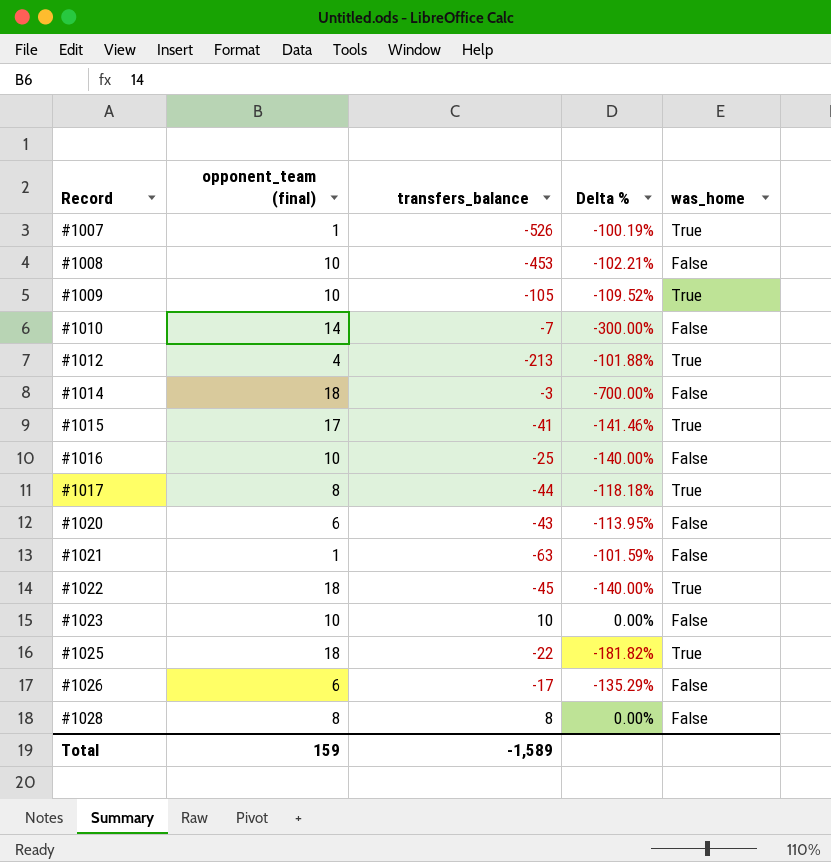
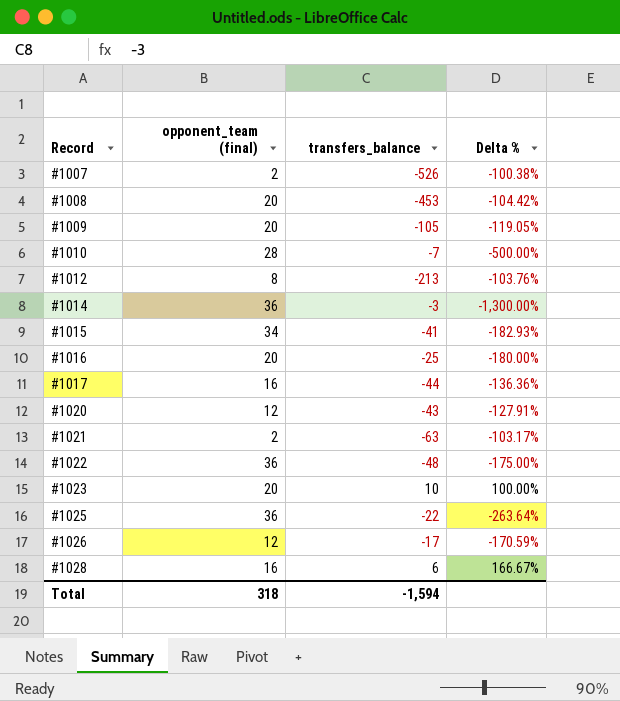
column was_home | position: 5 -> none
#1007 | opponent_team (final): 1 -> 2
#1007 | Delta %: -100.19% -> -100.38%
#1008 | opponent_team (final): 10 -> 20
#1008 | Delta %: -102.21% -> -104.42%
#1009 | opponent_team (final): 10 -> 20
#1009 | Delta %: -109.52% -> -119.05%
#1010 | opponent_team (final): 14 -> 28
#1010 | Delta %: -300.00% -> -500.00%
#1012 | opponent_team (final): 4 -> 8
#1012 | Delta %: -101.88% -> -103.76%
#1014 | opponent_team (final): 18 -> 36
#1014 | Delta %: -700.00% -> -1,300.00%
#1015 | opponent_team (final): 17 -> 34
#1015 | Delta %: -141.46% -> -182.93%
#1016 | opponent_team (final): 10 -> 20
#1016 | Delta %: -140.00% -> -180.00%
#1017 | opponent_team (final): 8 -> 16
#1017 | Delta %: -118.18% -> -136.36%
#1020 | opponent_team (final): 6 -> 12
#1020 | Delta %: -113.95% -> -127.91%
#1021 | opponent_team (final): 1 -> 2
#1021 | Delta %: -101.59% -> -103.17%
#1022 | opponent_team (final): 18 -> 36
#1022 | transfers_balance: -45 -> -48
#1022 | Delta %: -140.00% -> -175.00%
#1023 | opponent_team (final): 10 -> 20
#1023 | Delta %: 0.00% -> 100.00%
#1025 | opponent_team (final): 18 -> 36
#1025 | Delta %: -181.82% -> -263.64%
#1026 | opponent_team (final): 6 -> 12
#1026 | Delta %: -135.29% -> -170.59%
#1028 | opponent_team (final): 8 -> 16
#1028 | transfers_balance: 8 -> 6
#1028 | Delta %: 0.00% -> 166.67%
Total | opponent_team (final): 159 -> 318
Total | transfers_balance: -1,589 -> -1,594

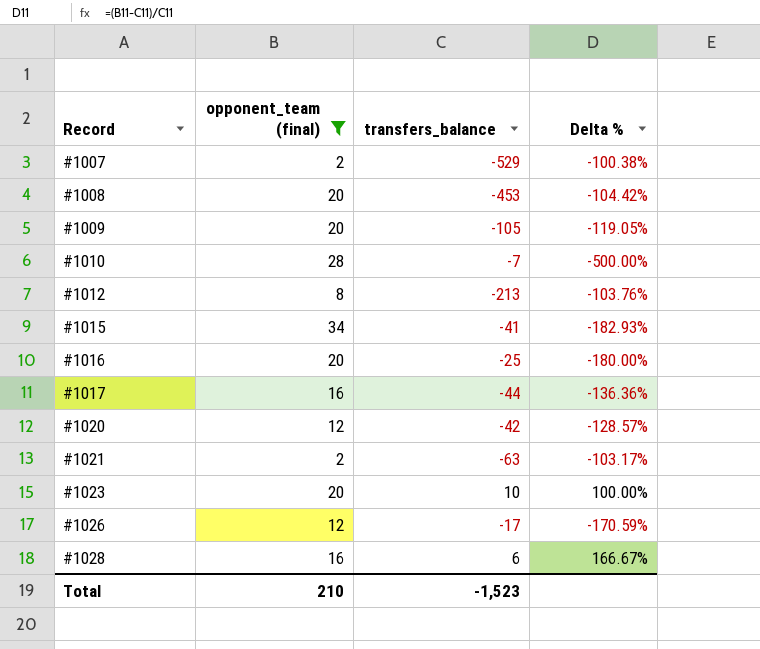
filter: none -> opponent_team (final) != 36
#1007 | transfers_balance: -526 -> -529
#1020 | transfers_balance: -43 -> -42
#1020 | Delta %: -127.91% -> -128.57%
Total | opponent_team (final): 318 -> 210
Total | transfers_balance: -1,594 -> -1,523

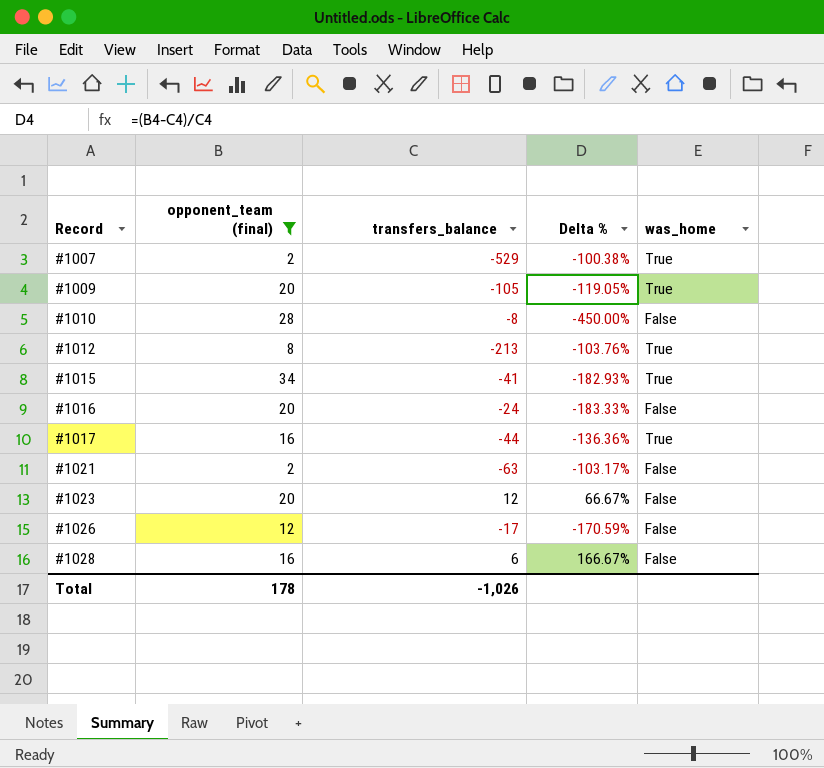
column was_home | position: none -> 5
row #1008: 20 | -453 | -104.42% -> none
row #1020: 12 | -42 | -128.57% -> none
#1010 | transfers_balance: -7 -> -8
#1010 | Delta %: -500.00% -> -450.00%
#1016 | transfers_balance: -25 -> -24
#1016 | Delta %: -180.00% -> -183.33%
#1023 | transfers_balance: 10 -> 12
#1023 | Delta %: 100.00% -> 66.67%
Total | opponent_team (final): 210 -> 178
Total | transfers_balance: -1,523 -> -1,026

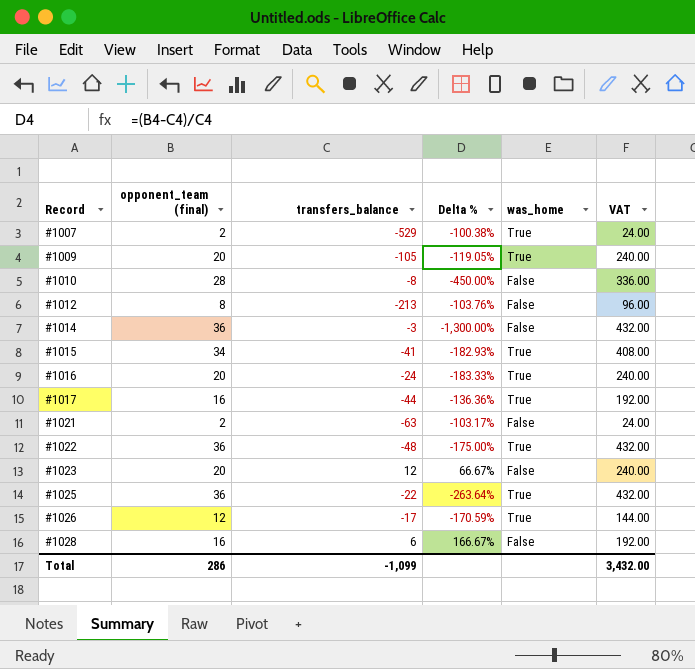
filter: opponent_team (final) != 36 -> none
column VAT | formula: none -> [opponent_team (final)] * 12
#1012 | was_home: True -> False
#1016 | was_home: False -> True
#1026 | was_home: False -> True
Total | opponent_team (final): 178 -> 286
Total | transfers_balance: -1,026 -> -1,099

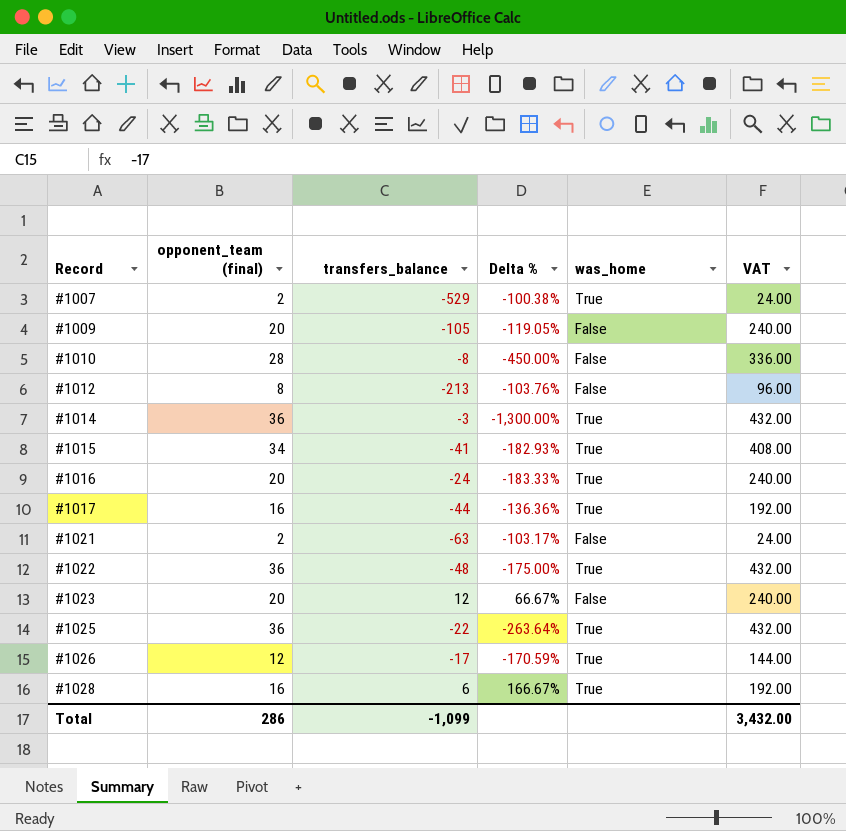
#1009 | was_home: True -> False
#1014 | was_home: False -> True
#1028 | was_home: False -> True

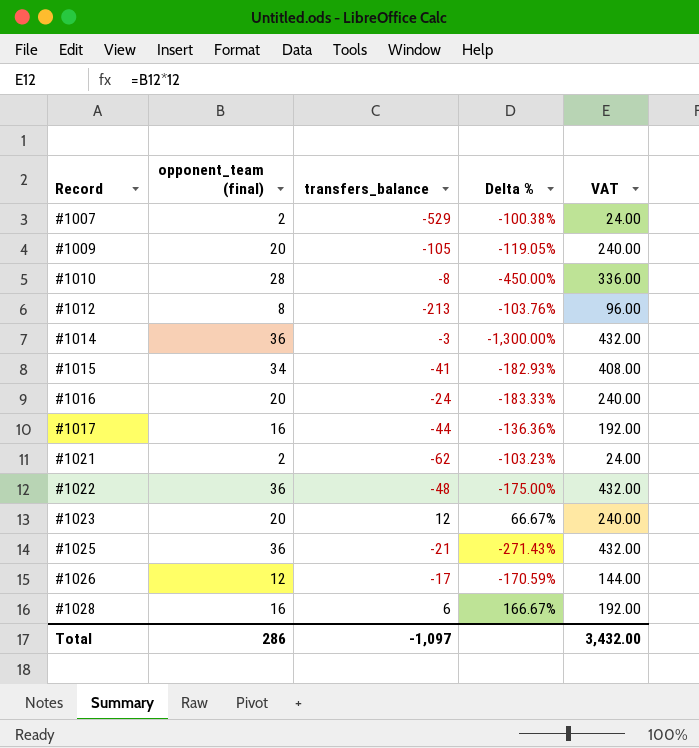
column was_home | position: 5 -> none
#1021 | transfers_balance: -63 -> -62
#1021 | Delta %: -103.17% -> -103.23%
#1025 | transfers_balance: -22 -> -21
#1025 | Delta %: -263.64% -> -271.43%
Total | transfers_balance: -1,099 -> -1,097

